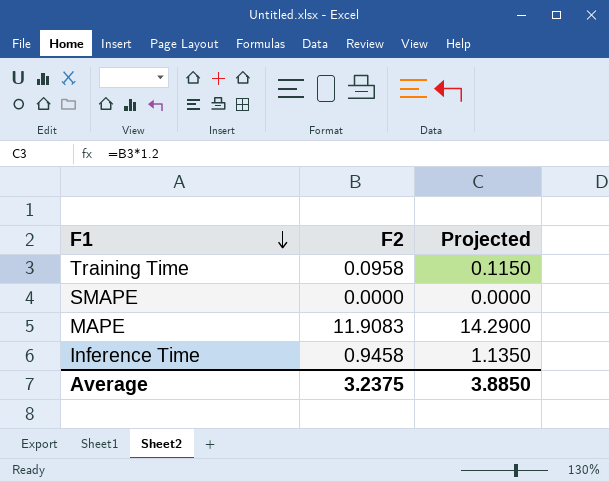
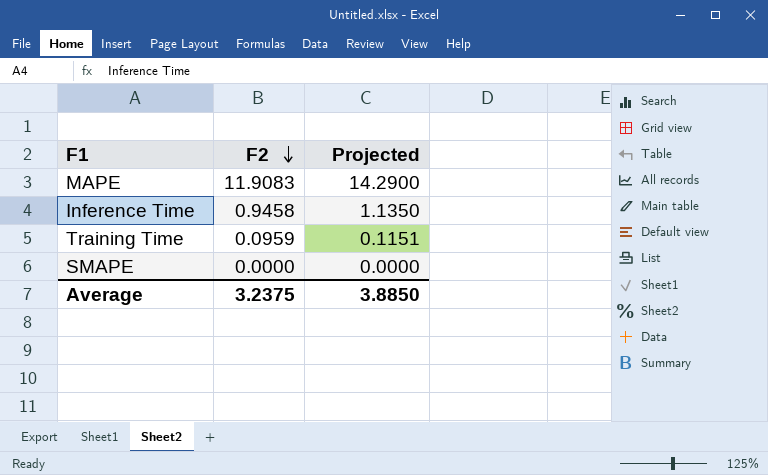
row order: F1 descending -> F2 descending
Training Time | F2: 0.0958 -> 0.0959
Training Time | Projected: 0.1150 -> 0.1151

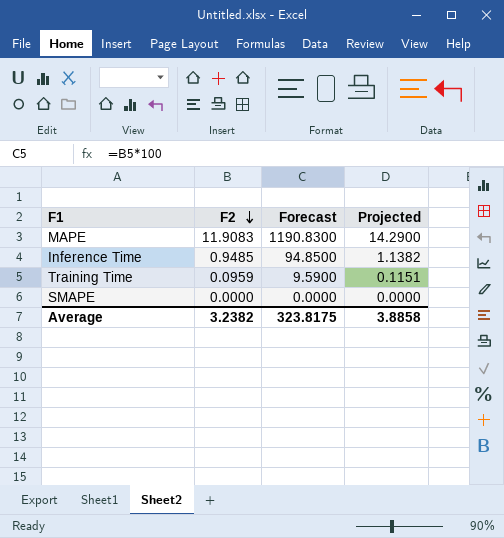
column Forecast | formula: none -> [F2] * 100
Inference Time | F2: 0.9458 -> 0.9485
Inference Time | Projected: 1.1350 -> 1.1382
Average | F2: 3.2375 -> 3.2382
Average | Projected: 3.8850 -> 3.8858

